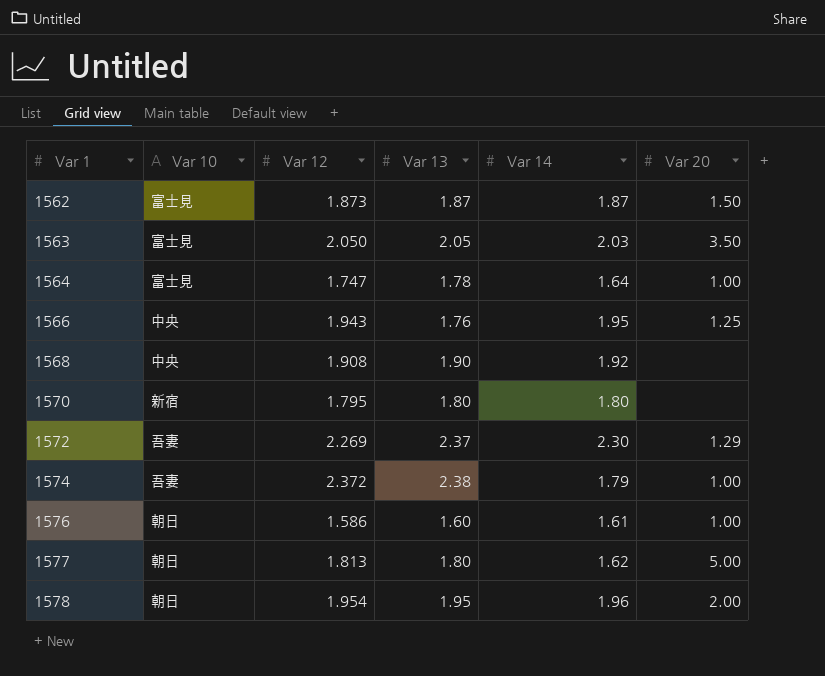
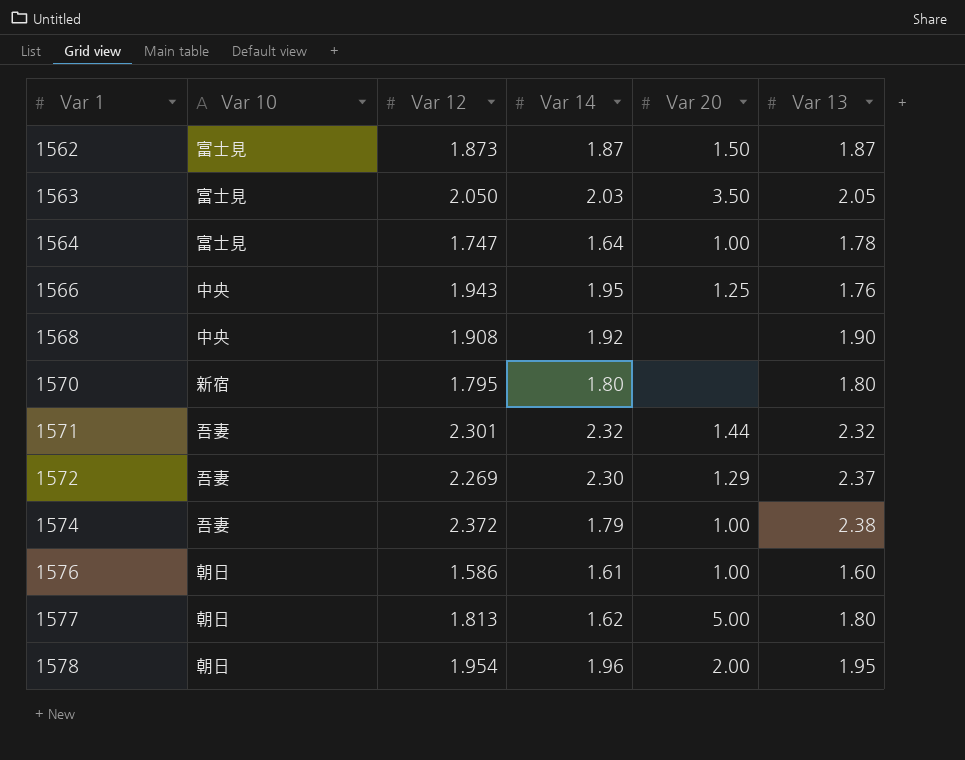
column Var 13 | position: 4 -> 6
row 1571: none -> 吾妻 | 2.301 | 2.32 | 1.44 | 2.32

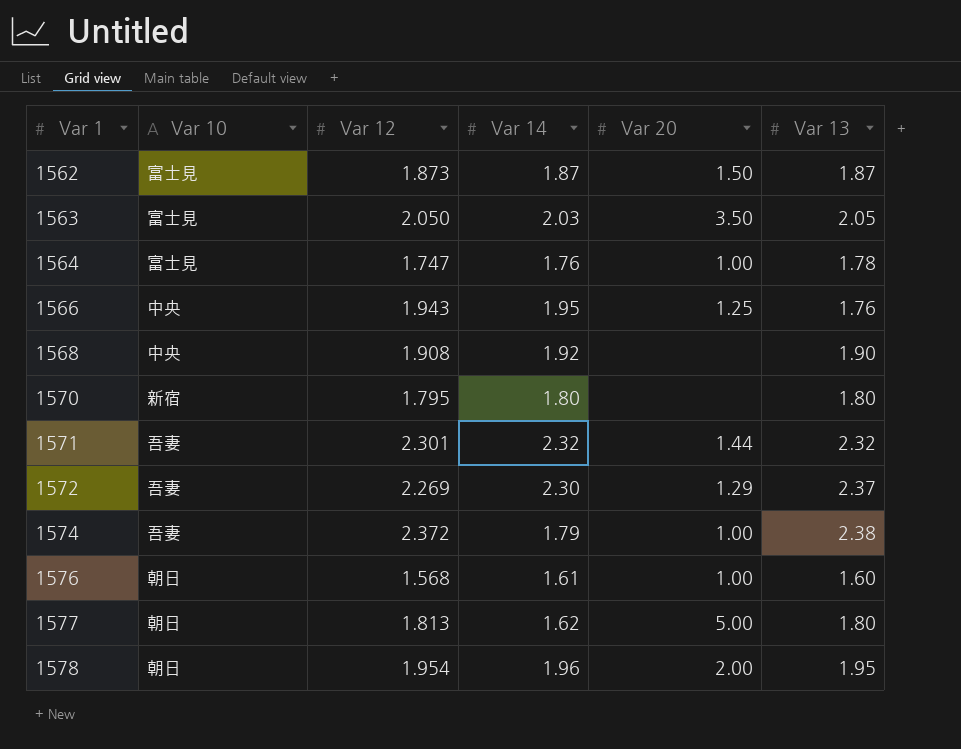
1564 | Var 14: 1.64 -> 1.76
1576 | Var 12: 1.586 -> 1.568

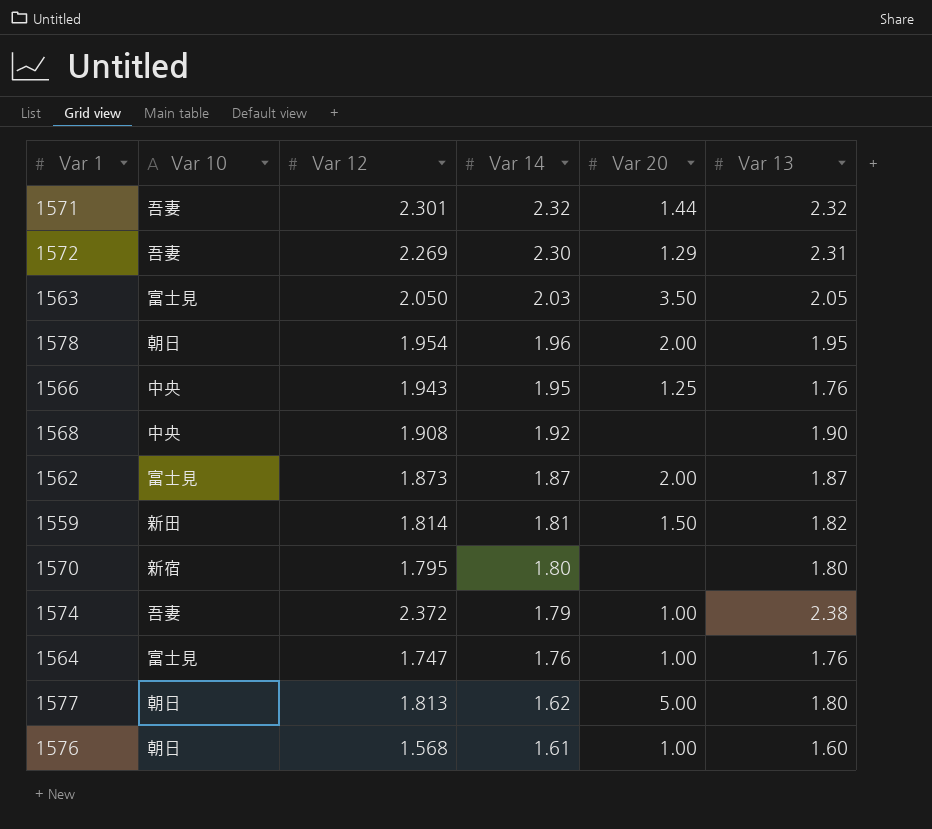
row order: Var 1 ascending -> Var 14 descending
1572 | Var 13: 2.37 -> 2.31
1562 | Var 20: 1.50 -> 2.00
row 1559: none -> 新田 | 1.814 | 1.81 | 1.50 | 1.82
1564 | Var 13: 1.78 -> 1.76

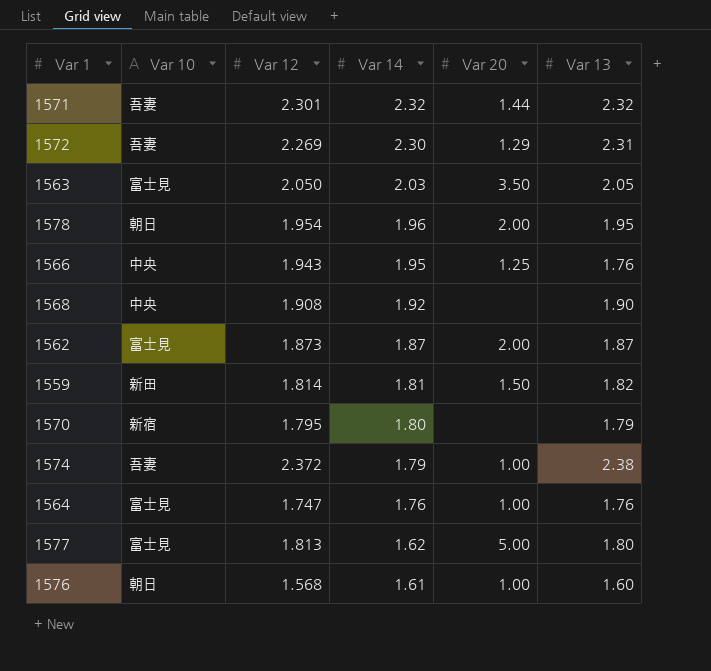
1570 | Var 13: 1.80 -> 1.79
1577 | Var 10: 朝日 -> 富士見

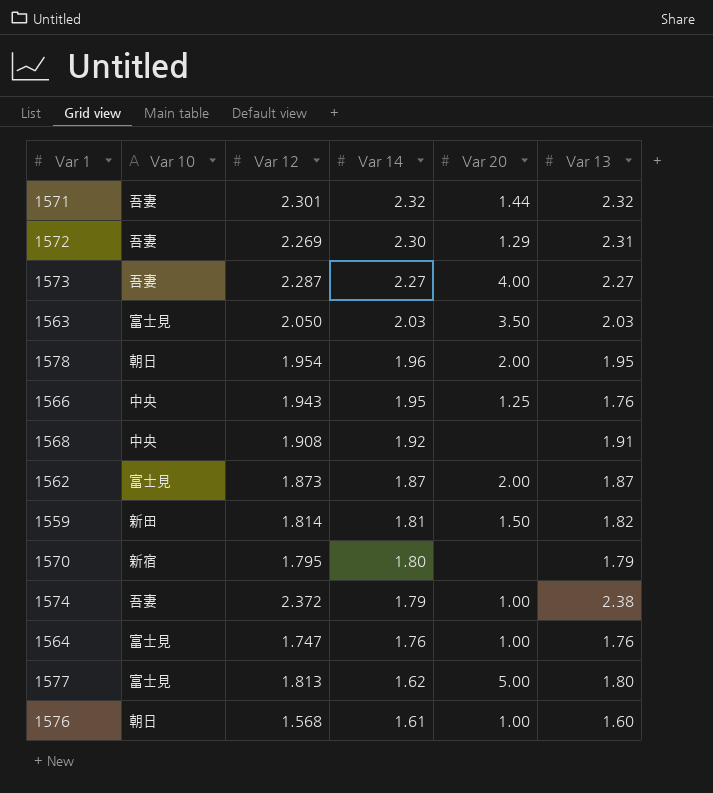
row 1573: none -> 吾妻 | 2.287 | 2.27 | 4.00 | 2.27
1563 | Var 13: 2.05 -> 2.03
1568 | Var 13: 1.90 -> 1.91

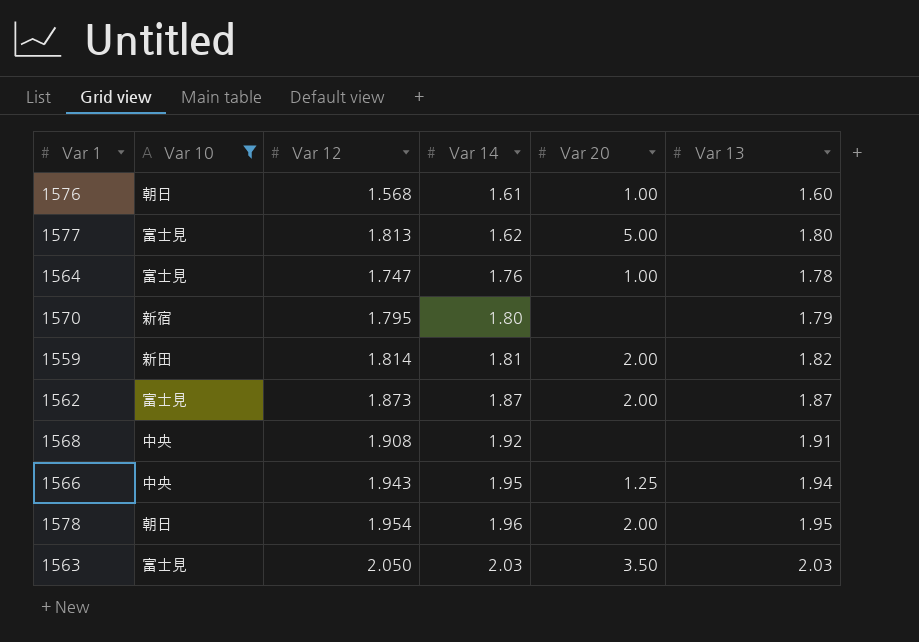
filter: none -> Var 10 != 吾妻
row order: Var 14 descending -> Var 14 ascending
1564 | Var 13: 1.76 -> 1.78
1559 | Var 20: 1.50 -> 2.00
1566 | Var 13: 1.76 -> 1.94

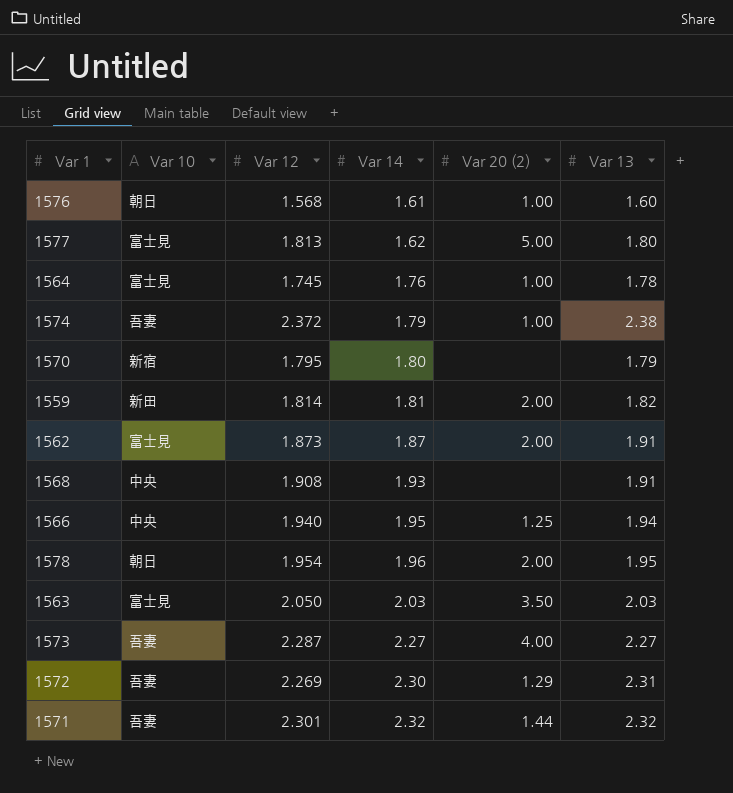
filter: Var 10 != 吾妻 -> none
column name: Var 20 -> Var 20 (2)
1564 | Var 12: 1.747 -> 1.745
1562 | Var 13: 1.87 -> 1.91
1568 | Var 14: 1.92 -> 1.93
1566 | Var 12: 1.943 -> 1.940

